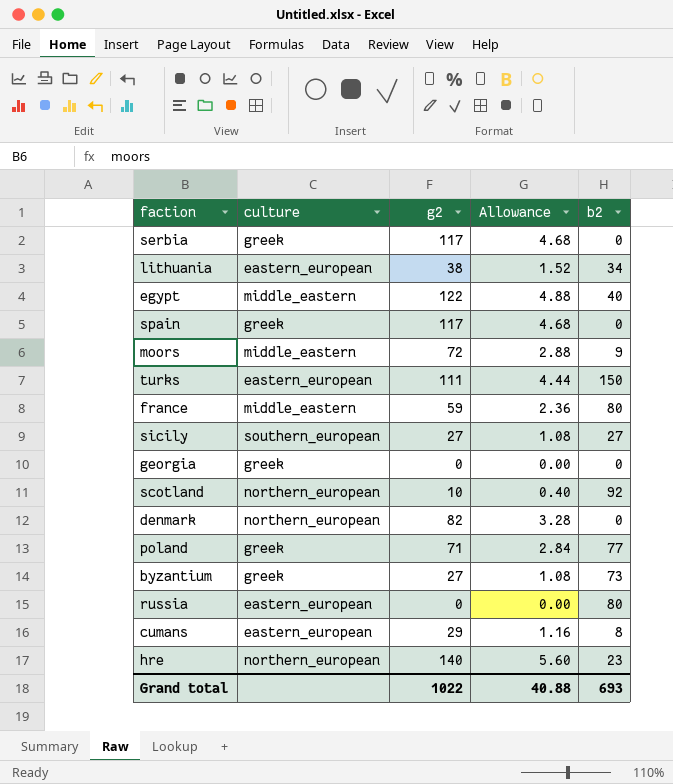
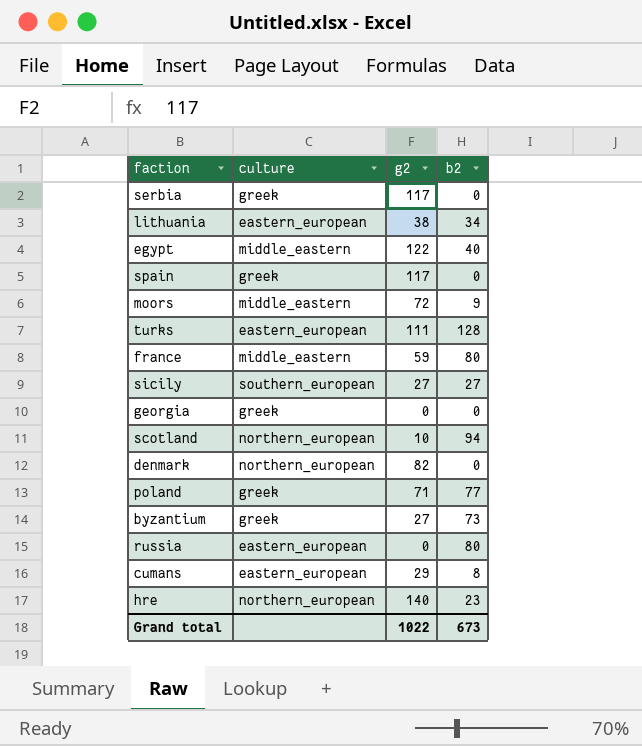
column Allowance | formula: [g2] * 0.04 -> none
turks | b2: 150 -> 128
scotland | b2: 92 -> 94
Grand total | b2: 693 -> 673

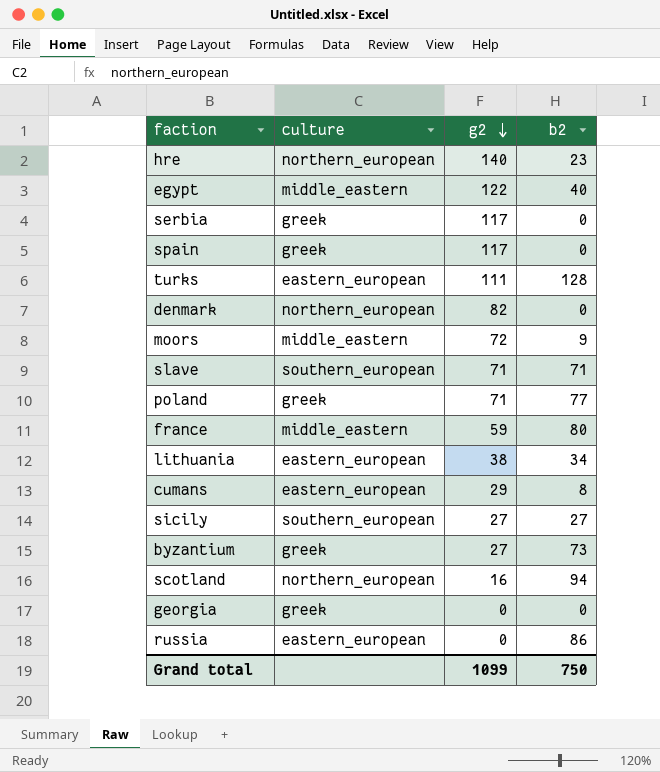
row order: none -> g2 descending
row slave: none -> southern_european | 71 | 71
scotland | g2: 10 -> 16
russia | b2: 80 -> 86
Grand total | g2: 1022 -> 1099
Grand total | b2: 673 -> 750

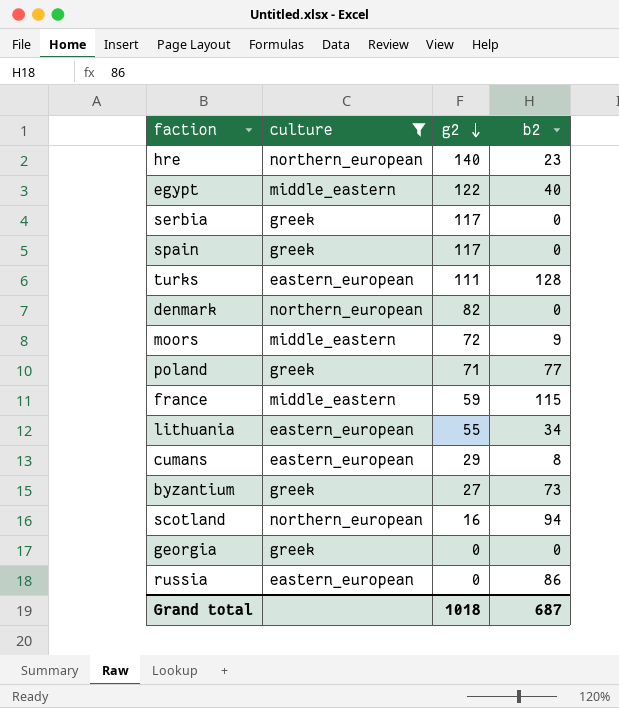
filter: none -> culture != southern_european
france | b2: 80 -> 115
lithuania | g2: 38 -> 55
Grand total | g2: 1099 -> 1018
Grand total | b2: 750 -> 687

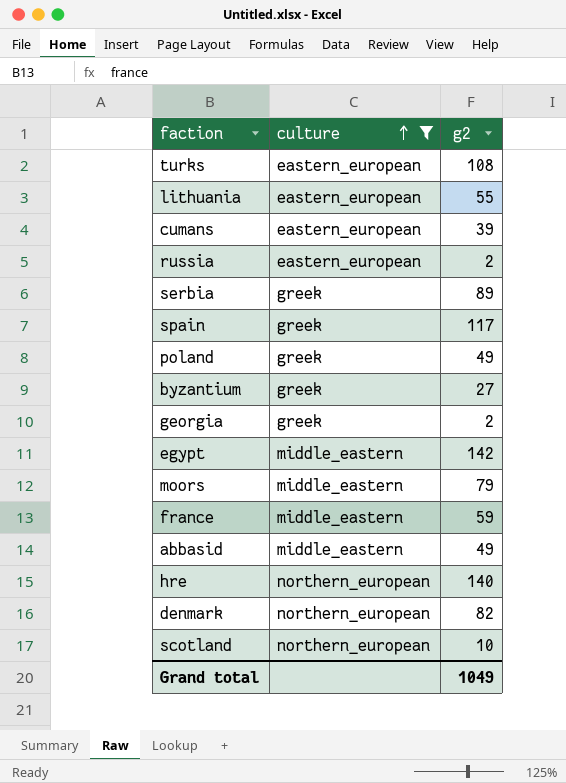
row order: g2 descending -> culture ascending
column b2 | position: 4 -> none
turks | g2: 111 -> 108
cumans | g2: 29 -> 39
russia | g2: 0 -> 2
serbia | g2: 117 -> 89
poland | g2: 71 -> 49
georgia | g2: 0 -> 2
egypt | g2: 122 -> 142
moors | g2: 72 -> 79
row abbasid: none -> middle_eastern | 49
scotland | g2: 16 -> 10
Grand total | g2: 1018 -> 1049

